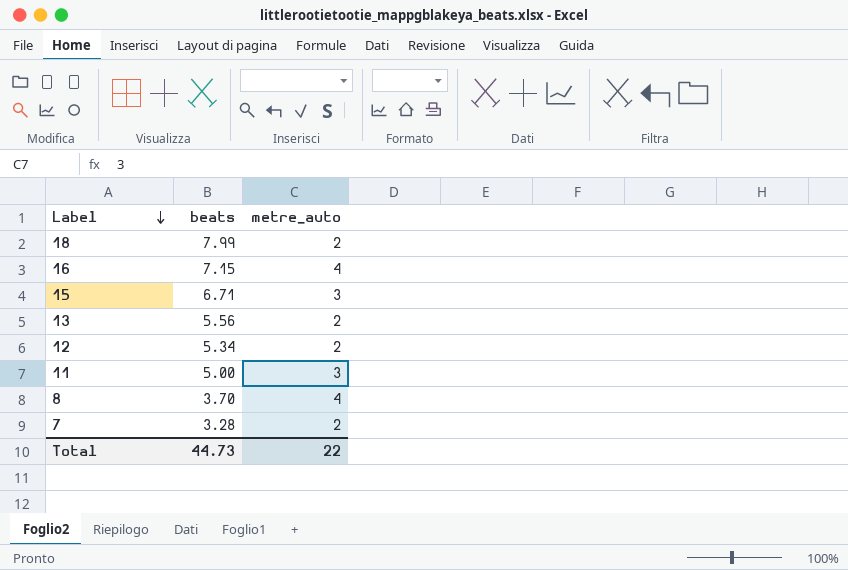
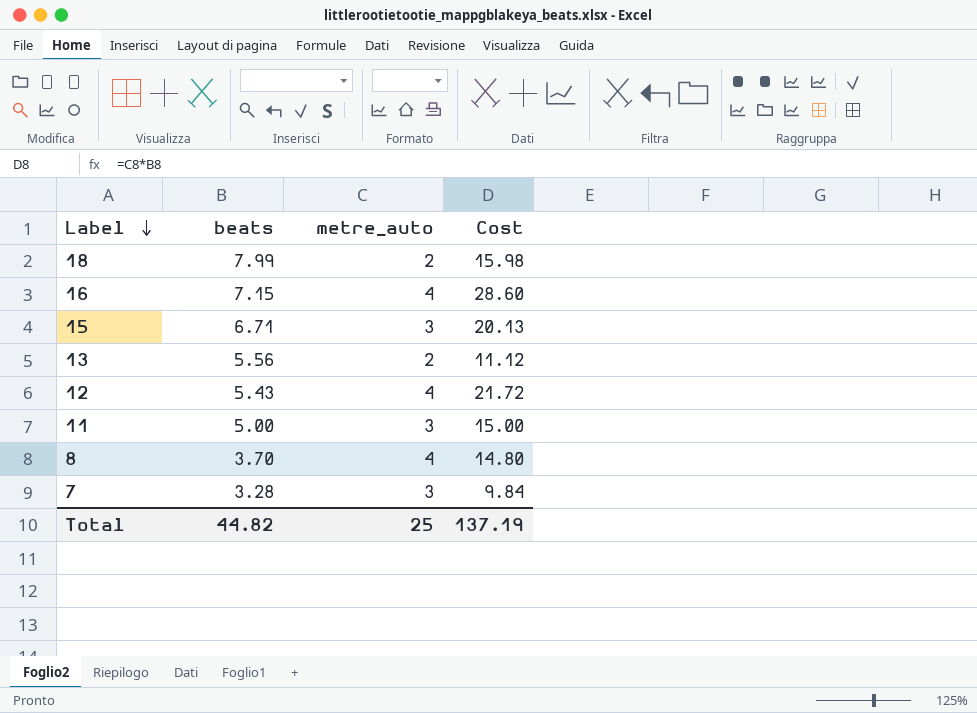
column Cost | formula: none -> [beats] * [metre_auto]
12 | beats: 5.34 -> 5.43
12 | metre_auto: 2 -> 4
7 | metre_auto: 2 -> 3
Total | beats: 44.73 -> 44.82
Total | metre_auto: 22 -> 25

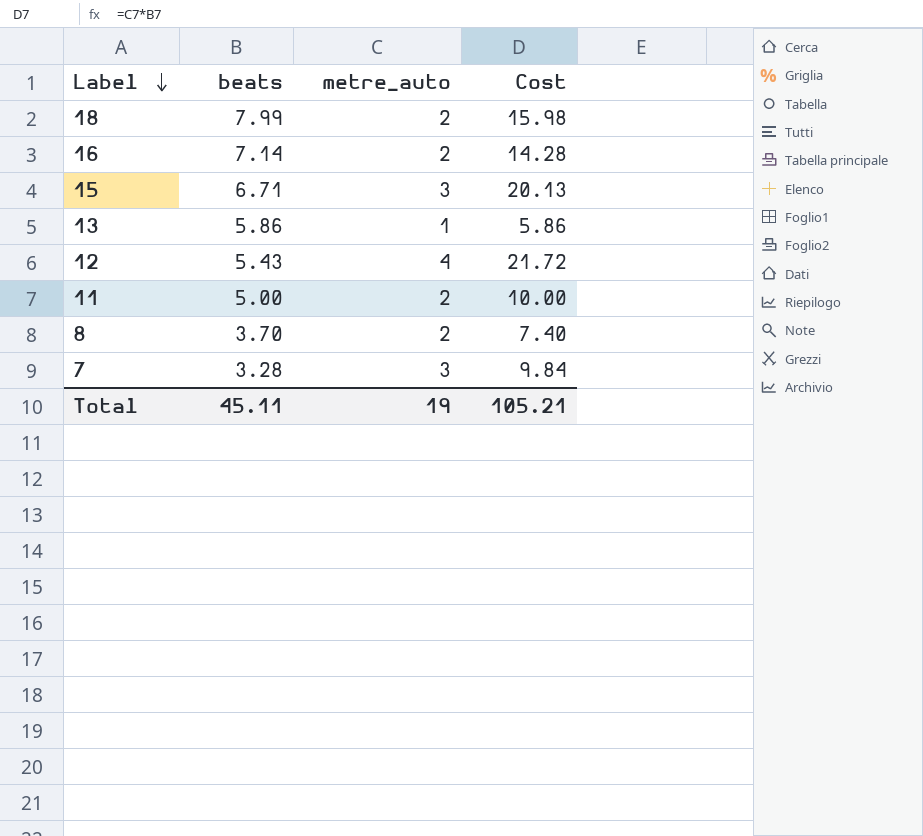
16 | beats: 7.15 -> 7.14
16 | metre_auto: 4 -> 2
16 | Cost: 28.60 -> 14.28
13 | beats: 5.56 -> 5.86
13 | metre_auto: 2 -> 1
13 | Cost: 11.12 -> 5.86
11 | metre_auto: 3 -> 2
11 | Cost: 15.00 -> 10.00
8 | metre_auto: 4 -> 2
8 | Cost: 14.80 -> 7.40
Total | beats: 44.82 -> 45.11
Total | metre_auto: 25 -> 19
Total | Cost: 137.19 -> 105.21

